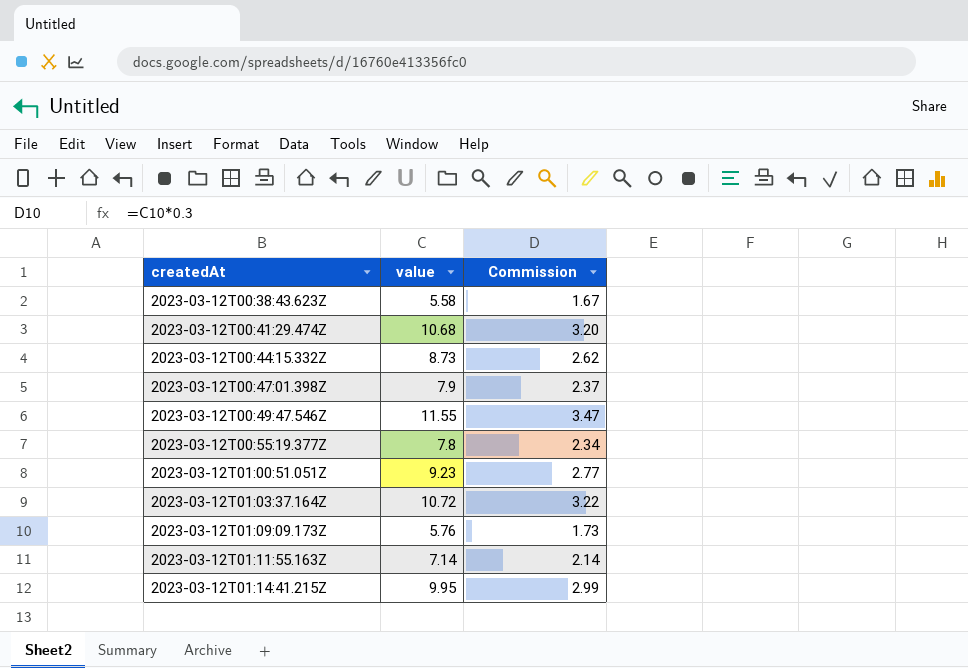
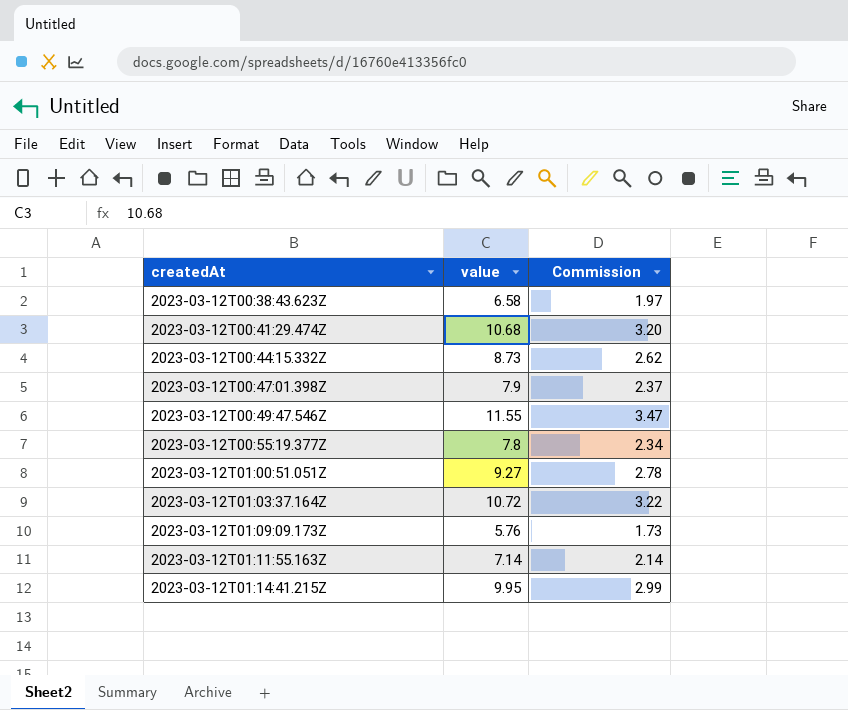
2023-03-12T00:38:43.623Z | value: 5.58 -> 6.58
2023-03-12T00:38:43.623Z | Commission: 1.67 -> 1.97
2023-03-12T01:00:51.051Z | value: 9.23 -> 9.27
2023-03-12T01:00:51.051Z | Commission: 2.77 -> 2.78

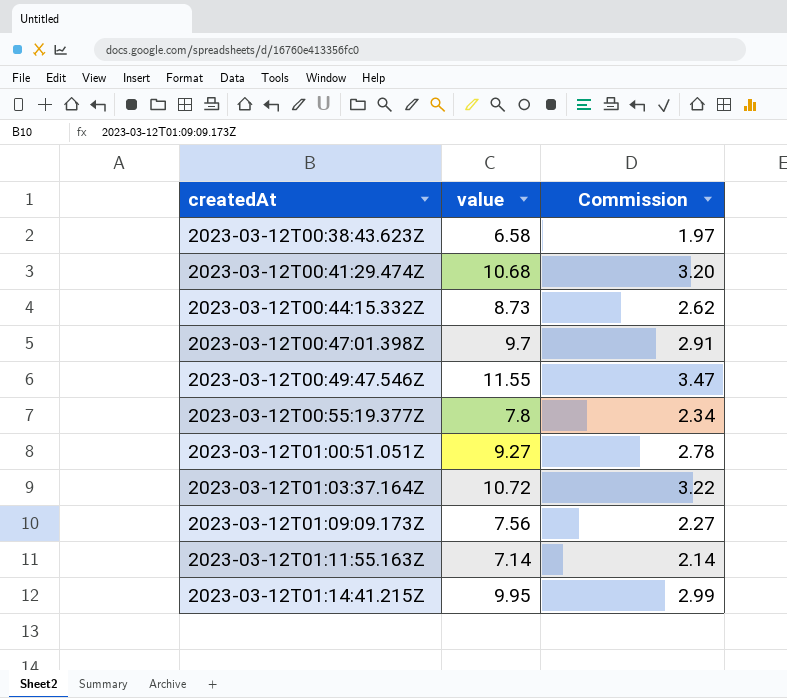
2023-03-12T00:47:01.398Z | value: 7.9 -> 9.7
2023-03-12T00:47:01.398Z | Commission: 2.37 -> 2.91
2023-03-12T01:09:09.173Z | value: 5.76 -> 7.56
2023-03-12T01:09:09.173Z | Commission: 1.73 -> 2.27

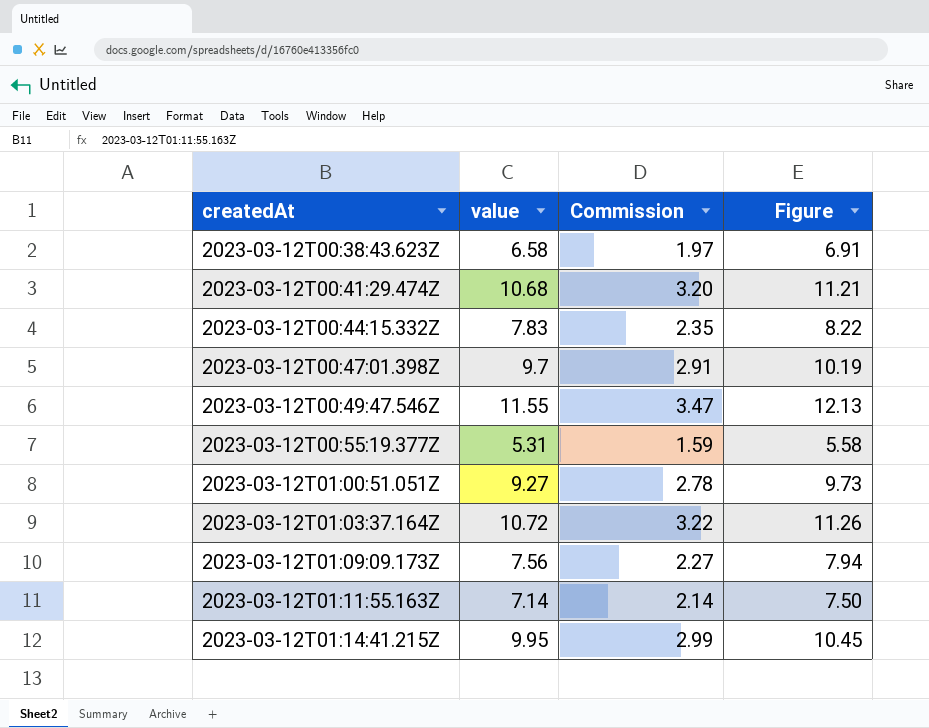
column Figure | formula: none -> [value] * 1.05
2023-03-12T00:44:15.332Z | value: 8.73 -> 7.83
2023-03-12T00:44:15.332Z | Commission: 2.62 -> 2.35
2023-03-12T00:55:19.377Z | value: 7.8 -> 5.31
2023-03-12T00:55:19.377Z | Commission: 2.34 -> 1.59

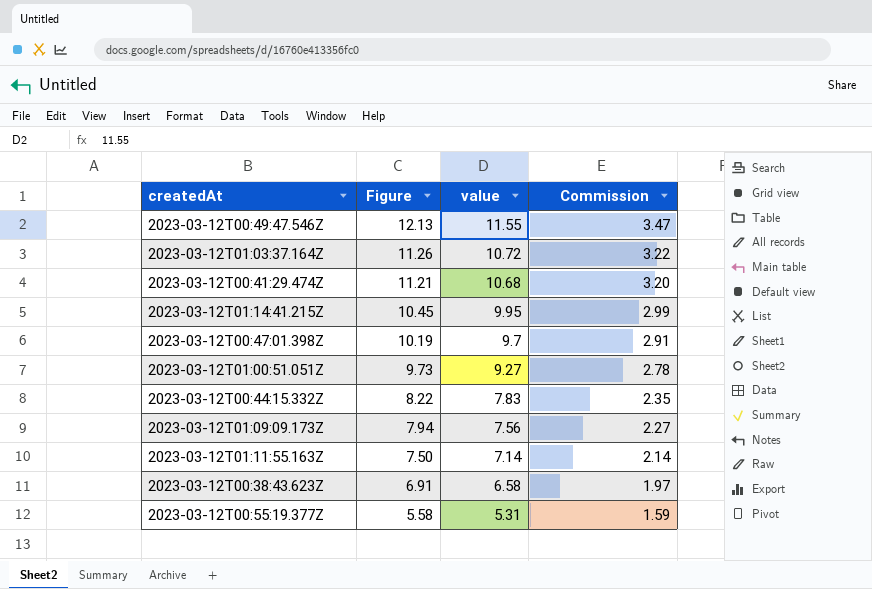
row order: createdAt ascending -> Figure descending
column Figure | position: 4 -> 2

